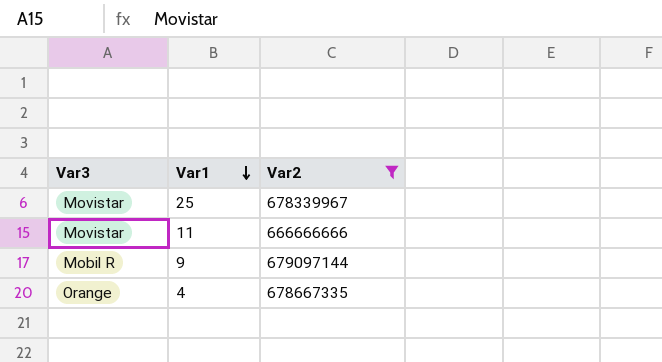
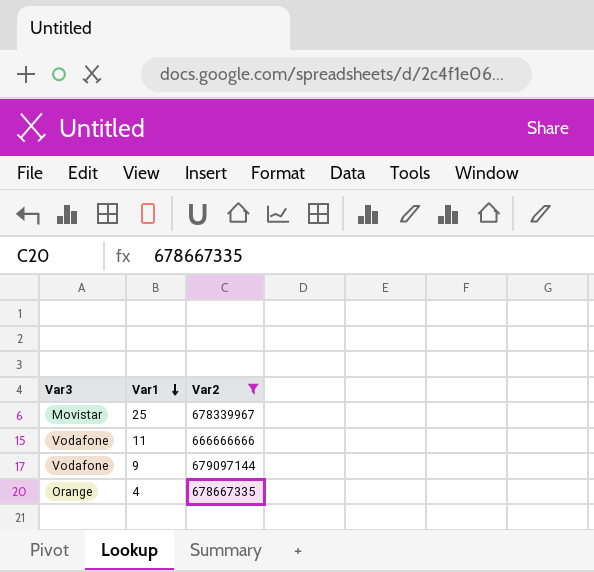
11 | Var3: Movistar -> Vodafone
9 | Var3: Mobil R -> Vodafone

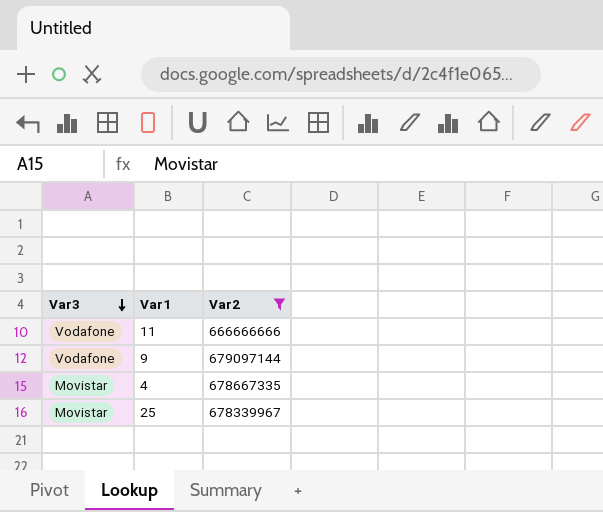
row order: Var1 descending -> Var3 descending
4 | Var3: Orange -> Movistar

